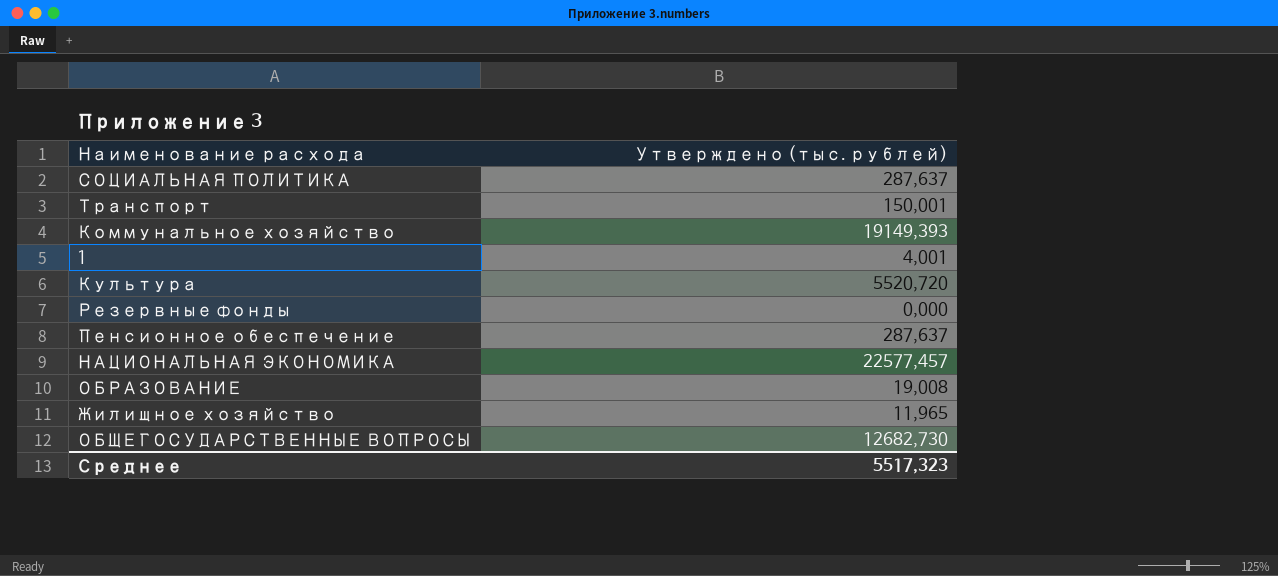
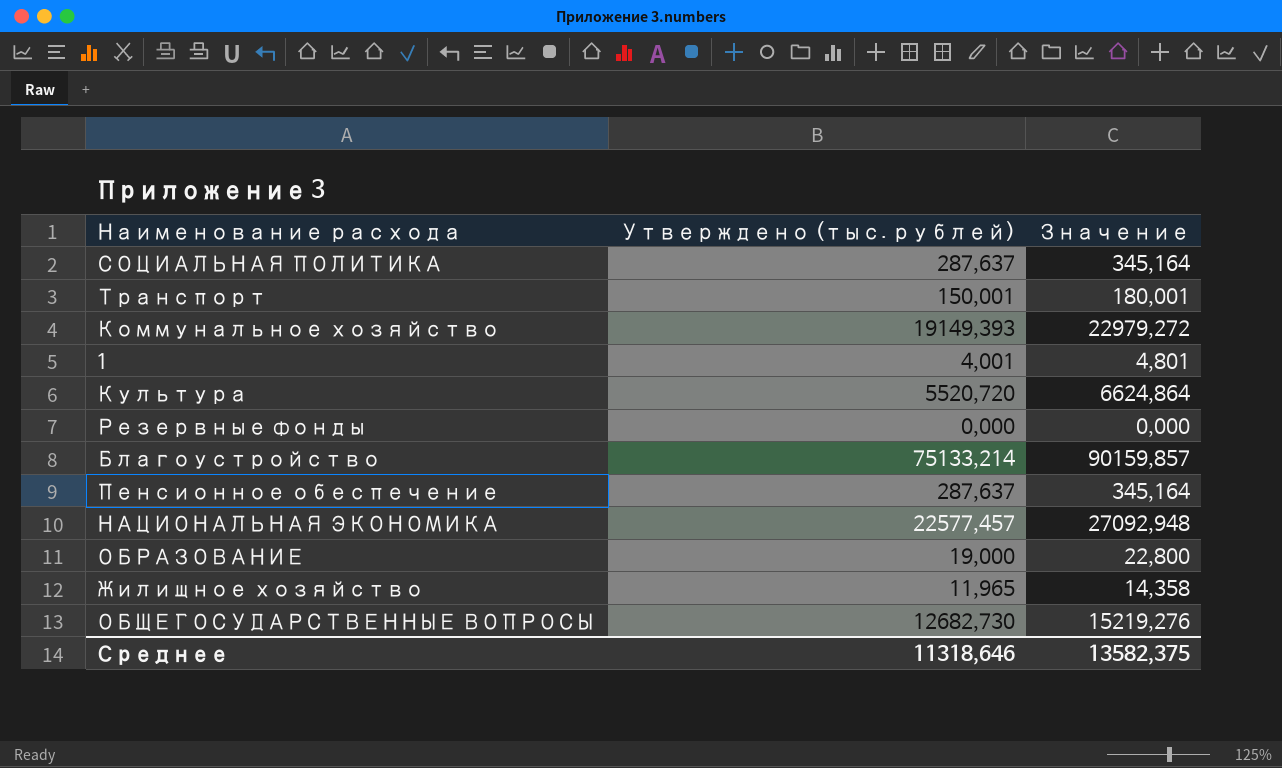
column Значение | formula: none -> [Утверждено (тыс. рублей)] * 1,2
row Благоустройство: none -> 75133,214 | 90159,857
ОБРАЗОВАНИЕ | Утверждено (тыс. рублей): 19,008 -> 19,000
Среднее | Утверждено (тыс. рублей): 5517,323 -> 11318,646

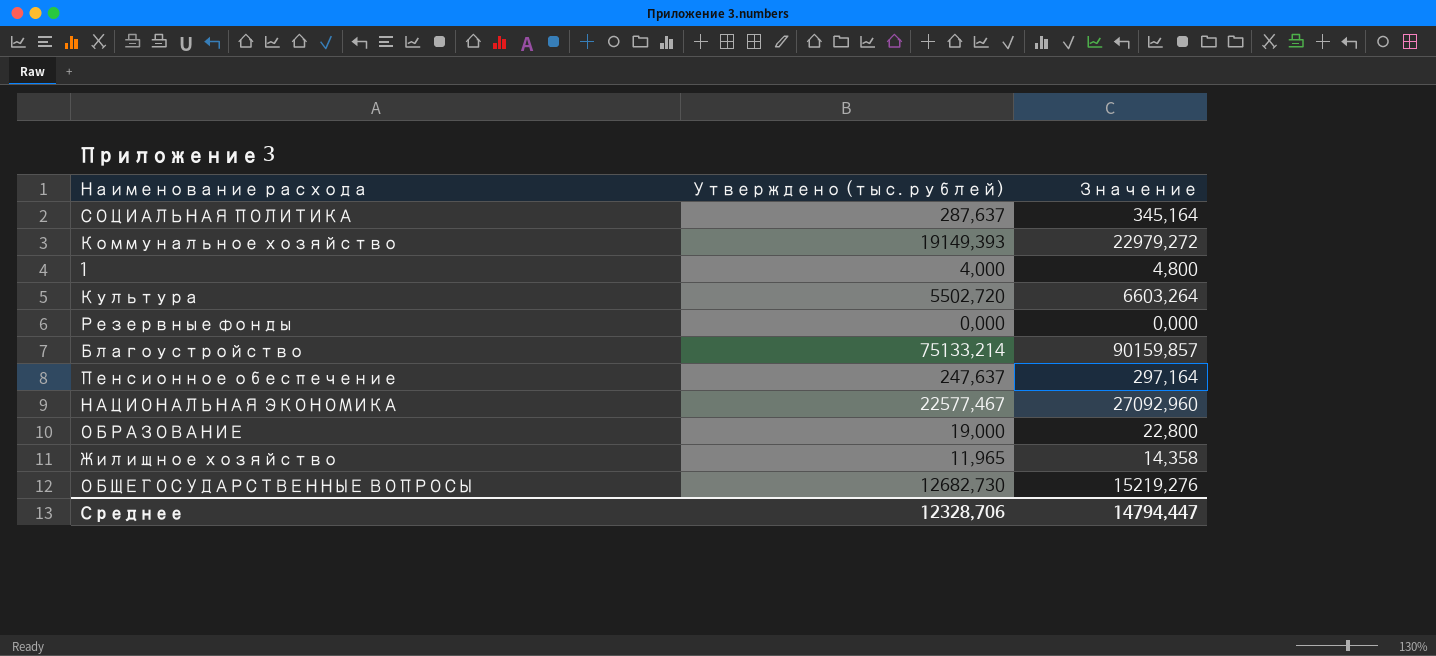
row Транспорт: 150,001 | 180,001 -> none
1 | Утверждено (тыс. рублей): 4,001 -> 4,000
1 | Значение: 4,801 -> 4,800
Культура | Утверждено (тыс. рублей): 5520,720 -> 5502,720
Культура | Значение: 6624,864 -> 6603,264
Пенсионное обеспечение | Утверждено (тыс. рублей): 287,637 -> 247,637
Пенсионное обеспечение | Значение: 345,164 -> 297,164
НАЦИОНАЛЬНАЯ ЭКОНОМИКА | Утверждено (тыс. рублей): 22577,457 -> 22577,467
НАЦИОНАЛЬНАЯ ЭКОНОМИКА | Значение: 27092,948 -> 27092,960
Среднее | Утверждено (тыс. рублей): 11318,646 -> 12328,706
Среднее | Значение: 13582,375 -> 14794,447

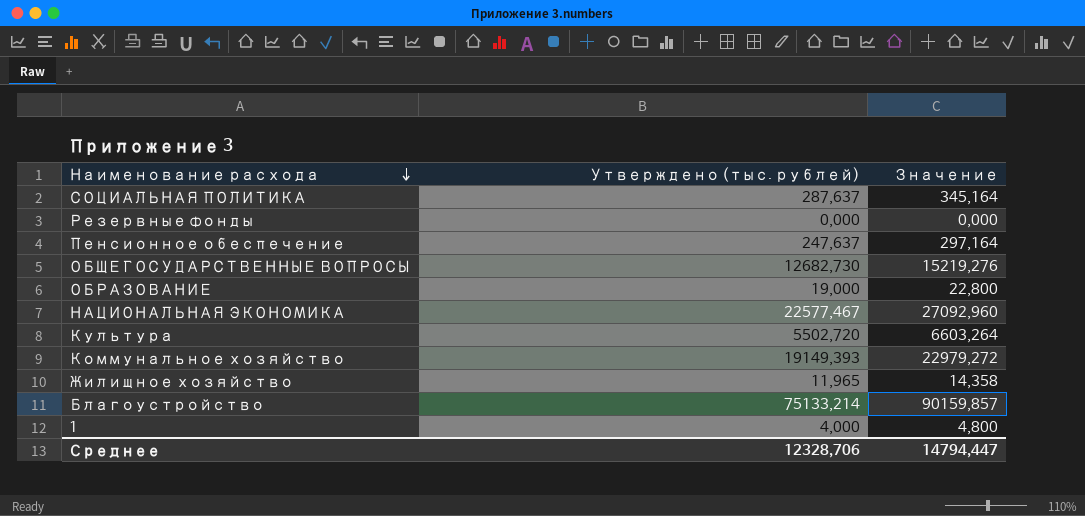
row order: none -> Наименование расхода descending

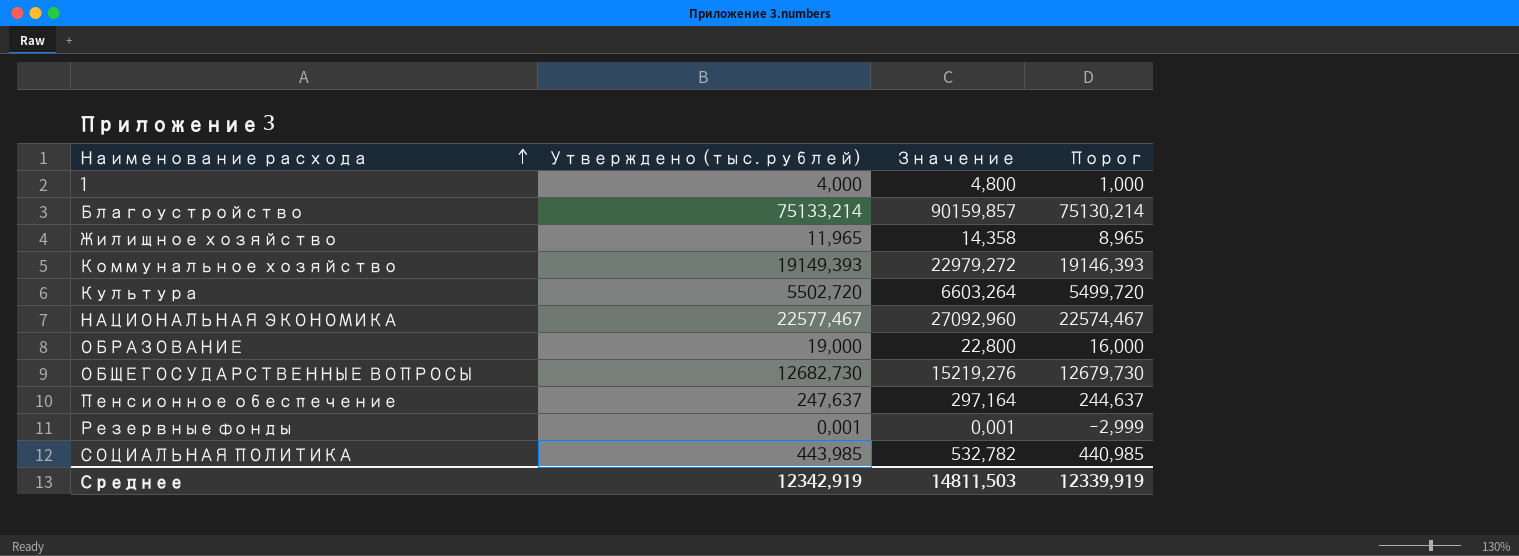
row order: Наименование расхода descending -> Наименование расхода ascending
column Порог | formula: none -> [Утверждено (тыс. рублей)] - 3
Резервные фонды | Утверждено (тыс. рублей): 0,000 -> 0,001
Резервные фонды | Значение: 0,000 -> 0,001
СОЦИАЛЬНАЯ ПОЛИТИКА | Утверждено (тыс. рублей): 287,637 -> 443,985
СОЦИАЛЬНАЯ ПОЛИТИКА | Значение: 345,164 -> 532,782
Среднее | Утверждено (тыс. рублей): 12328,706 -> 12342,919
Среднее | Значение: 14794,447 -> 14811,503

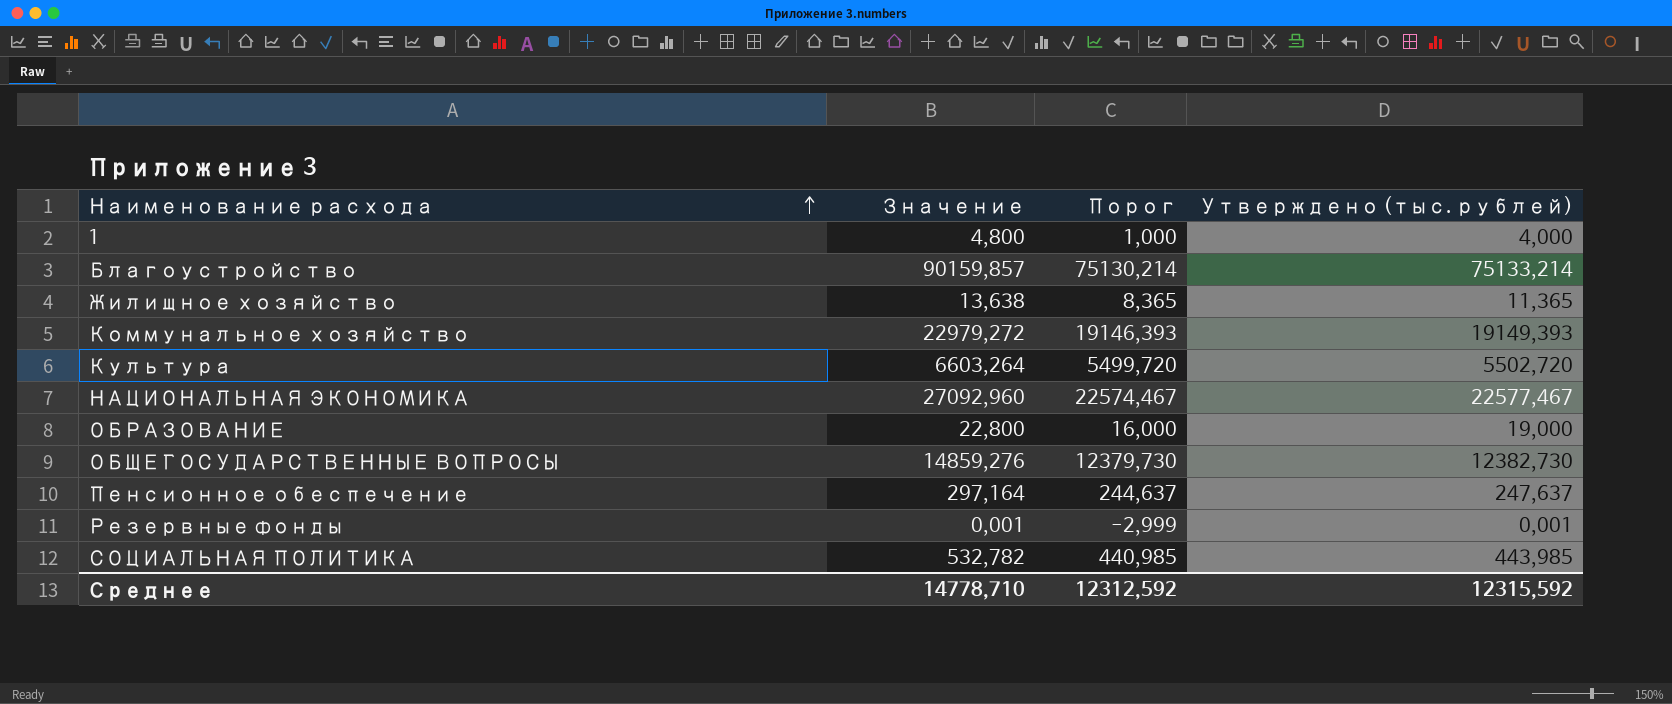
column Утверждено (тыс. рублей) | position: 2 -> 4
Жилищное хозяйство | Значение: 14,358 -> 13,638
Жилищное хозяйство | Порог: 8,965 -> 8,365
Жилищное хозяйство | Утверждено (тыс. рублей): 11,965 -> 11,365
ОБЩЕГОСУДАРСТВЕННЫЕ ВОПРОСЫ | Значение: 15219,276 -> 14859,276
ОБЩЕГОСУДАРСТВЕННЫЕ ВОПРОСЫ | Порог: 12679,730 -> 12379,730
ОБЩЕГОСУДАРСТВЕННЫЕ ВОПРОСЫ | Утверждено (тыс. рублей): 12682,730 -> 12382,730
Среднее | Значение: 14811,503 -> 14778,710
Среднее | Порог: 12339,919 -> 12312,592
Среднее | Утверждено (тыс. рублей): 12342,919 -> 12315,592

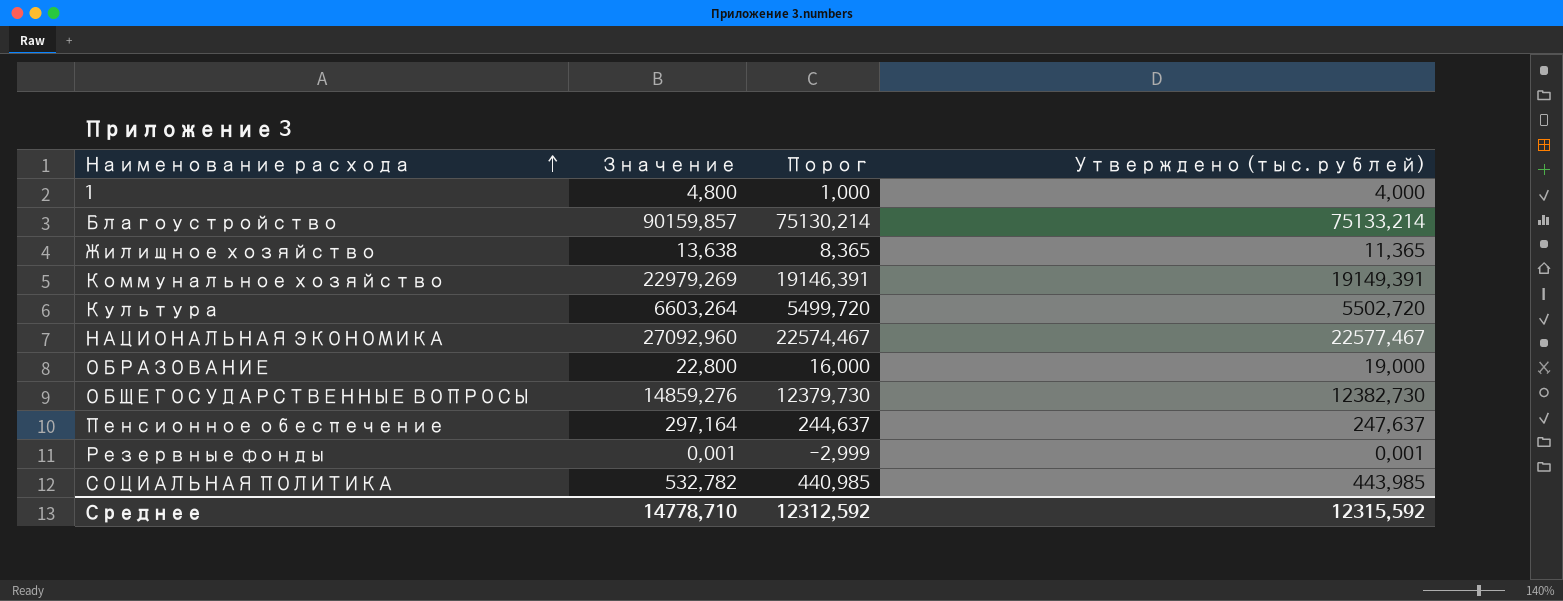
Коммунальное хозяйство | Значение: 22979,272 -> 22979,269
Коммунальное хозяйство | Порог: 19146,393 -> 19146,391
Коммунальное хозяйство | Утверждено (тыс. рублей): 19149,393 -> 19149,391

